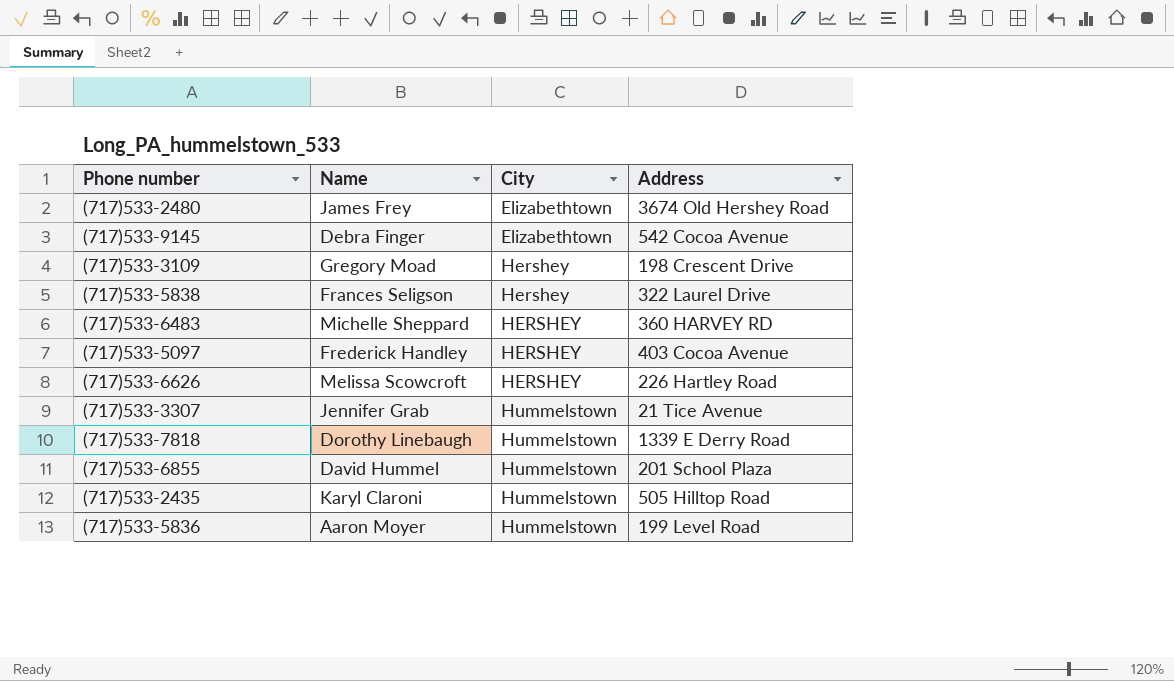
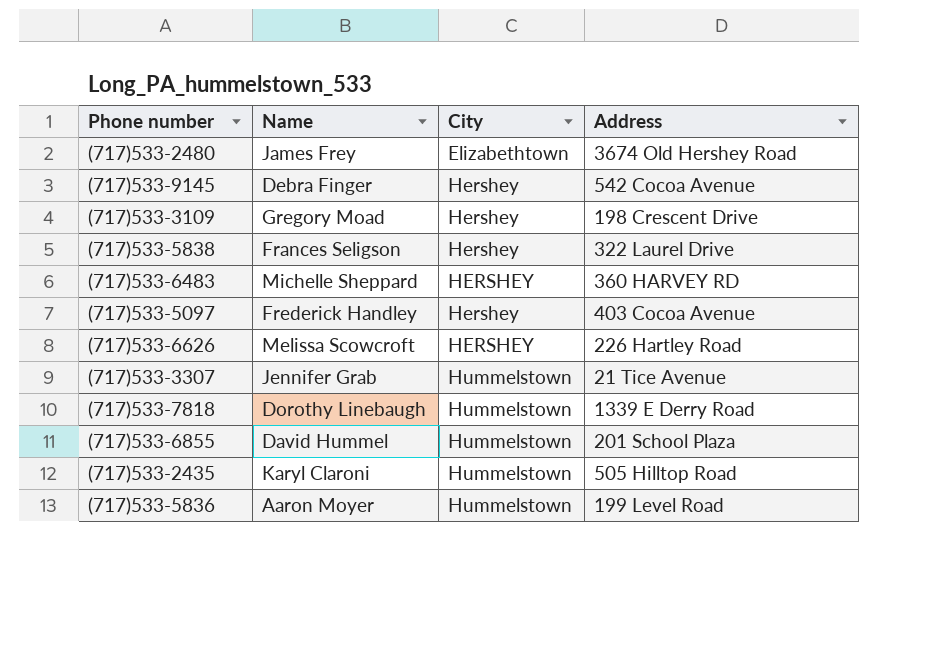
(717)533-9145 | City: Elizabethtown -> Hershey
(717)533-5097 | City: HERSHEY -> Hershey

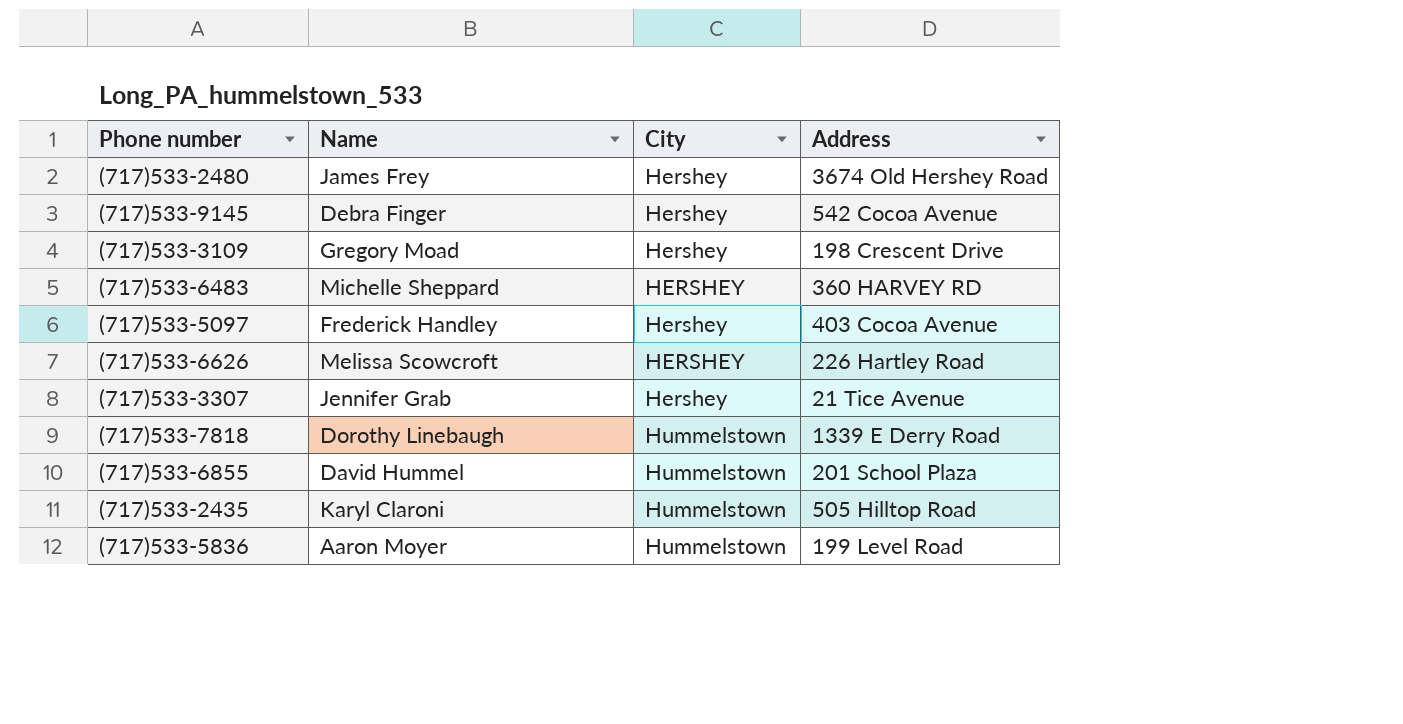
row (717)533-5838: Frances Seligson | Hershey | 322 Laurel Drive -> none
(717)533-2480 | City: Elizabethtown -> Hershey
(717)533-3307 | City: Hummelstown -> Hershey

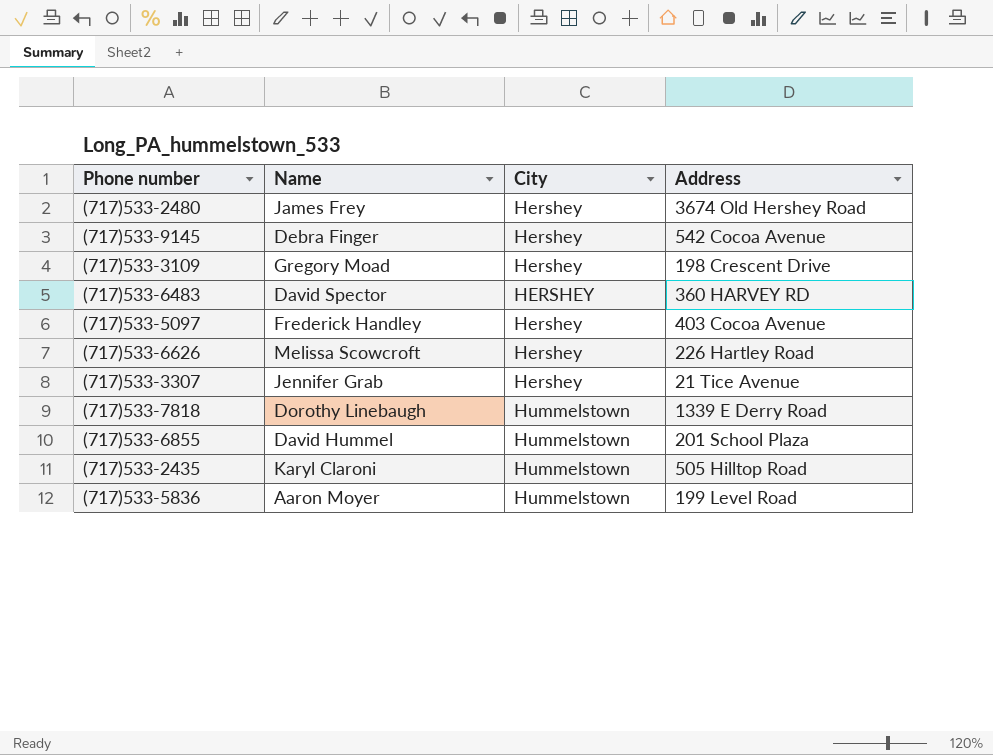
(717)533-6483 | Name: Michelle Sheppard -> David Spector
(717)533-6626 | City: HERSHEY -> Hershey

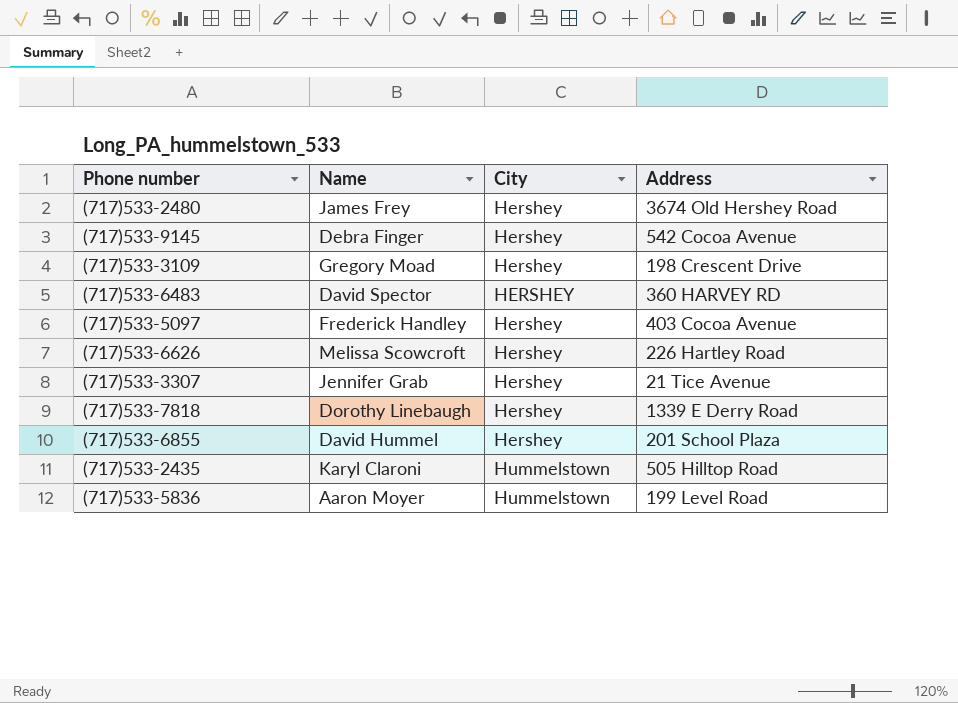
(717)533-7818 | City: Hummelstown -> Hershey
(717)533-6855 | City: Hummelstown -> Hershey

